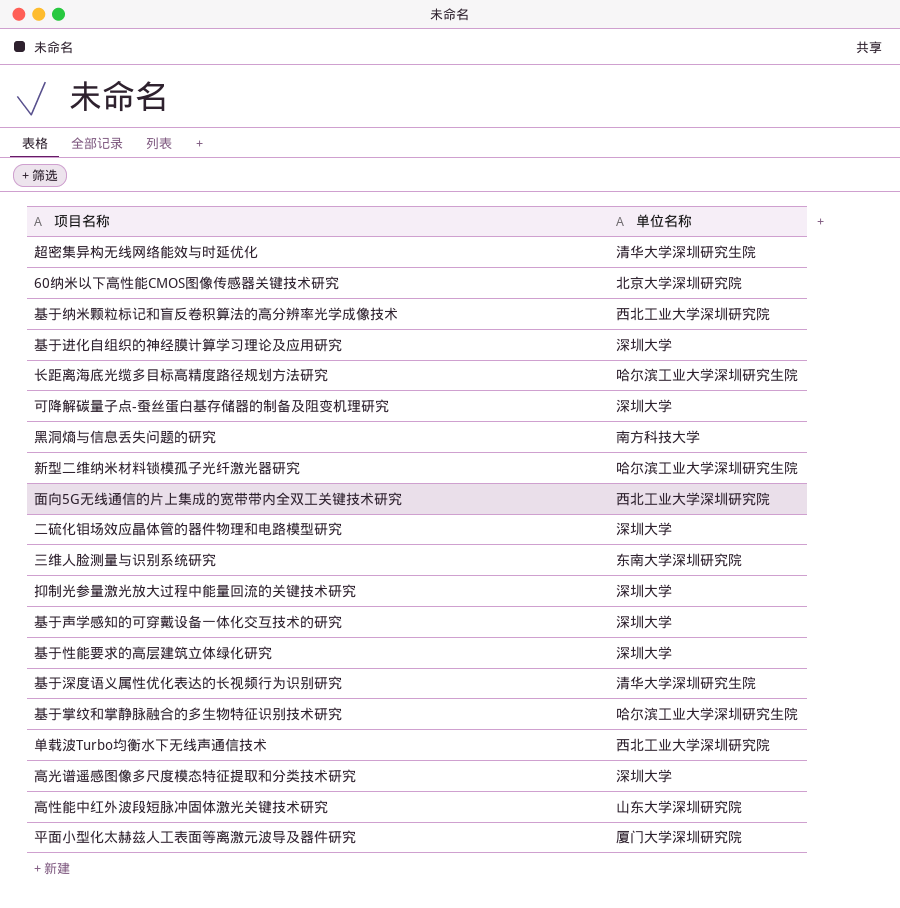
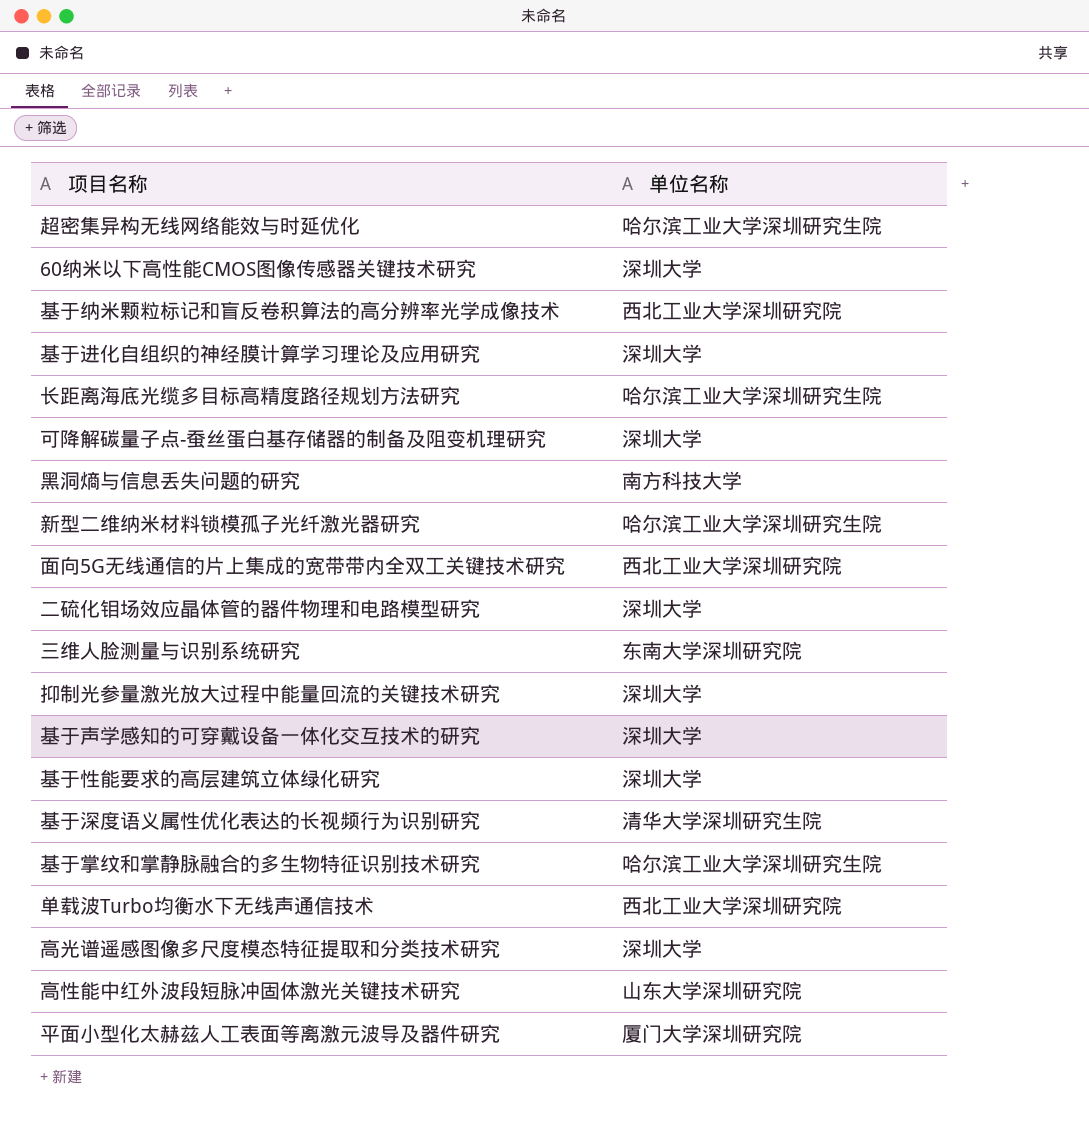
超密集异构无线网络能效与时延优化 | 单位名称: 清华大学深圳研究生院 -> 哈尔滨工业大学深圳研究生院
60纳米以下高性能CMOS图像传感器关键技术研究 | 单位名称: 北京大学深圳研究院 -> 深圳大学

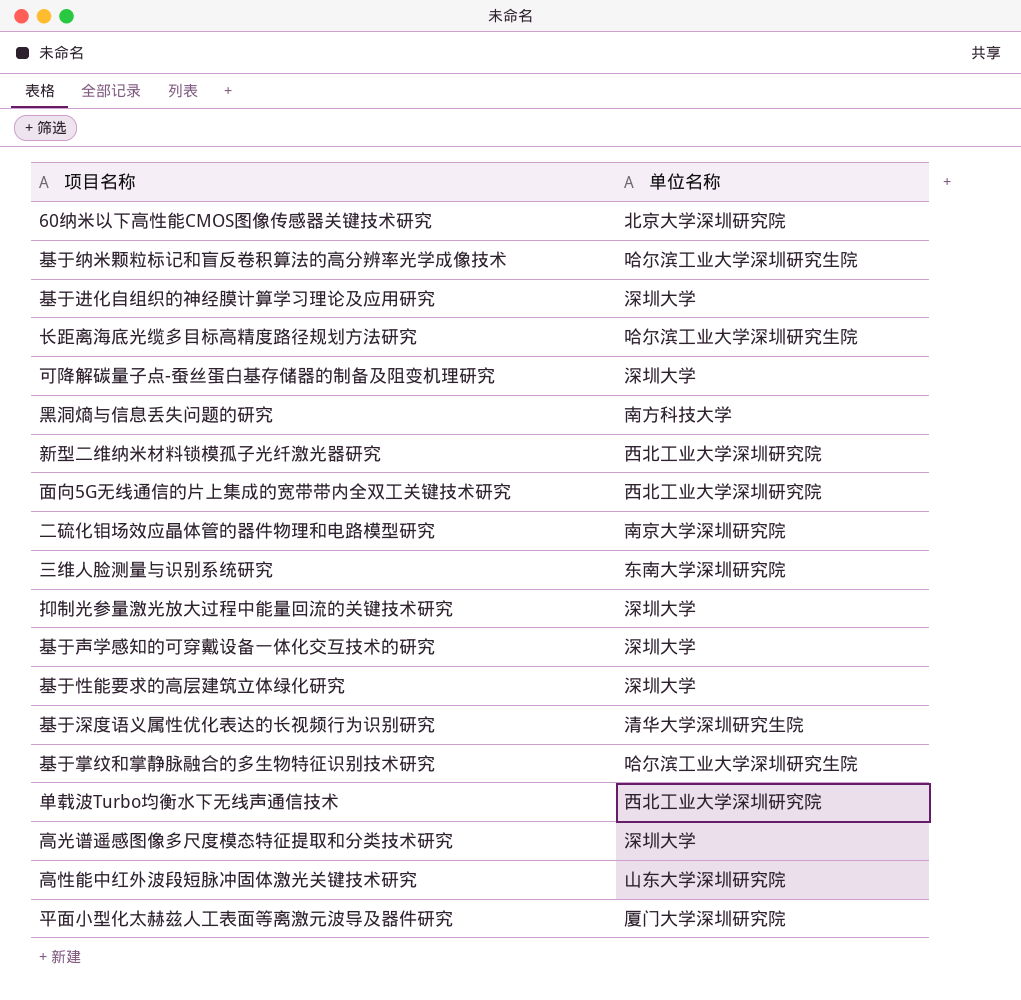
row 超密集异构无线网络能效与时延优化: 哈尔滨工业大学深圳研究生院 -> none
60纳米以下高性能CMOS图像传感器关键技术研究 | 单位名称: 深圳大学 -> 北京大学深圳研究院
基于纳米颗粒标记和盲反卷积算法的高分辨率光学成像技术 | 单位名称: 西北工业大学深圳研究院 -> 哈尔滨工业大学深圳研究生院
新型二维纳米材料锁模孤子光纤激光器研究 | 单位名称: 哈尔滨工业大学深圳研究生院 -> 西北工业大学深圳研究院
二硫化钼场效应晶体管的器件物理和电路模型研究 | 单位名称: 深圳大学 -> 南京大学深圳研究院

